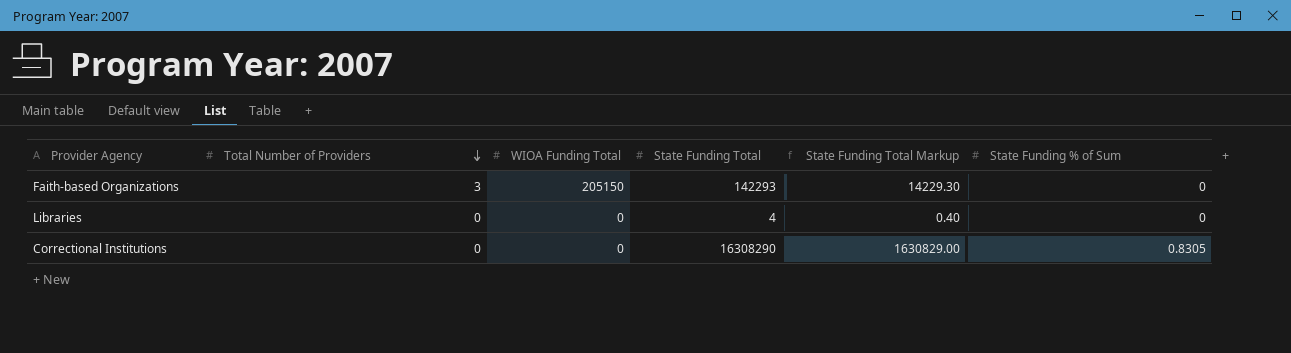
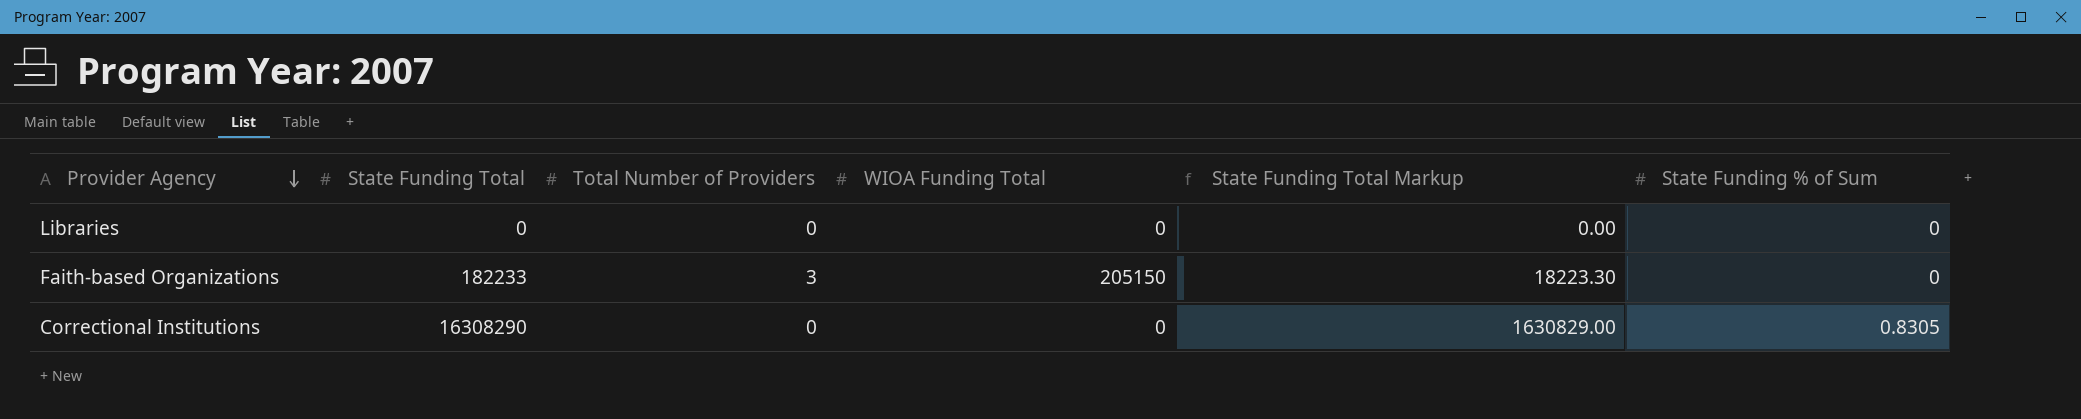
row order: Total Number of Providers descending -> Provider Agency descending
column State Funding Total | position: 4 -> 2
Libraries | State Funding Total: 4 -> 0
Libraries | State Funding Total Markup: 0.40 -> 0.00
Faith-based Organizations | State Funding Total: 142293 -> 182233
Faith-based Organizations | State Funding Total Markup: 14229.30 -> 18223.30

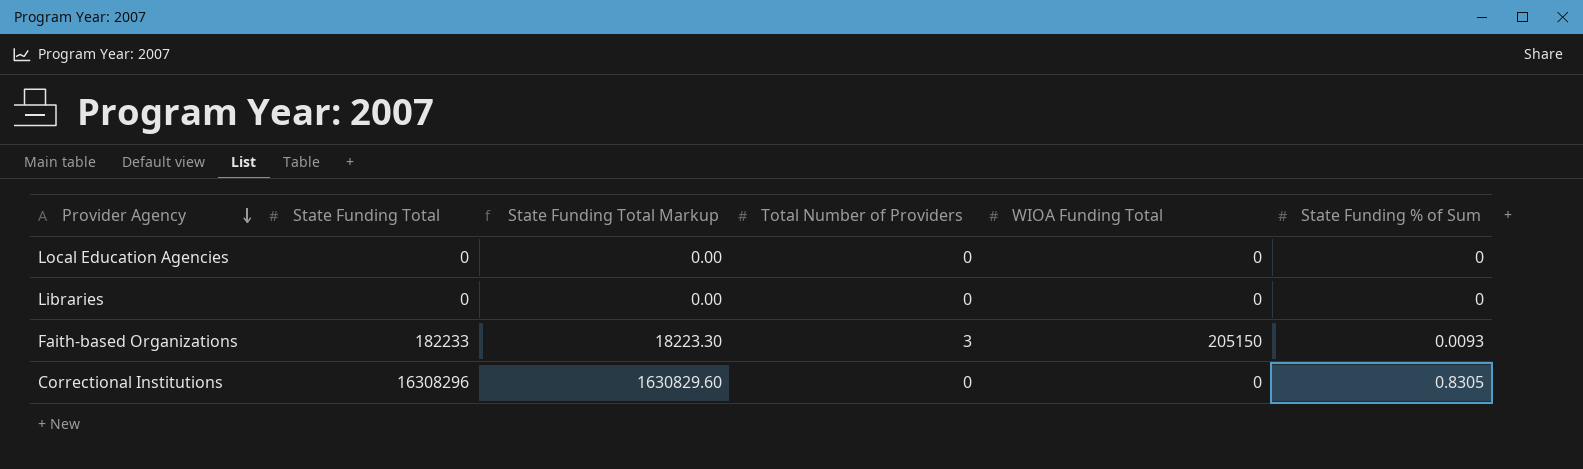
column State Funding Total Markup | position: 5 -> 3
row Local Education Agencies: none -> 0 | 0.00 | 0 | 0 | 0
Faith-based Organizations | State Funding % of Sum: 0 -> 0.0093
Correctional Institutions | State Funding Total: 16308290 -> 16308296
Correctional Institutions | State Funding Total Markup: 1630829.00 -> 1630829.60

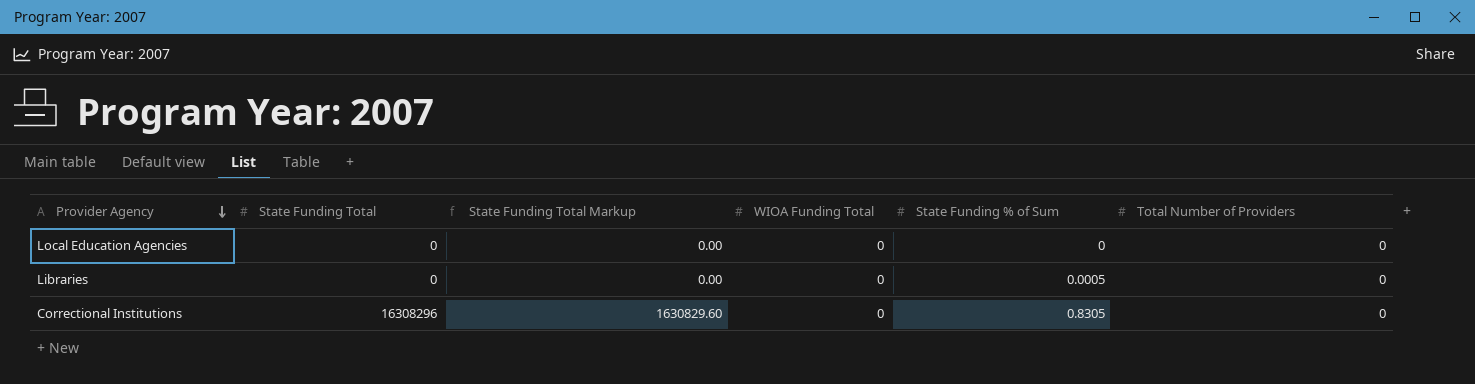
column Total Number of Providers | position: 4 -> 6
row Faith-based Organizations: 182233 | 18223.30 | 3 | 205150 | 0.0093 -> none
Libraries | State Funding % of Sum: 0 -> 0.0005

